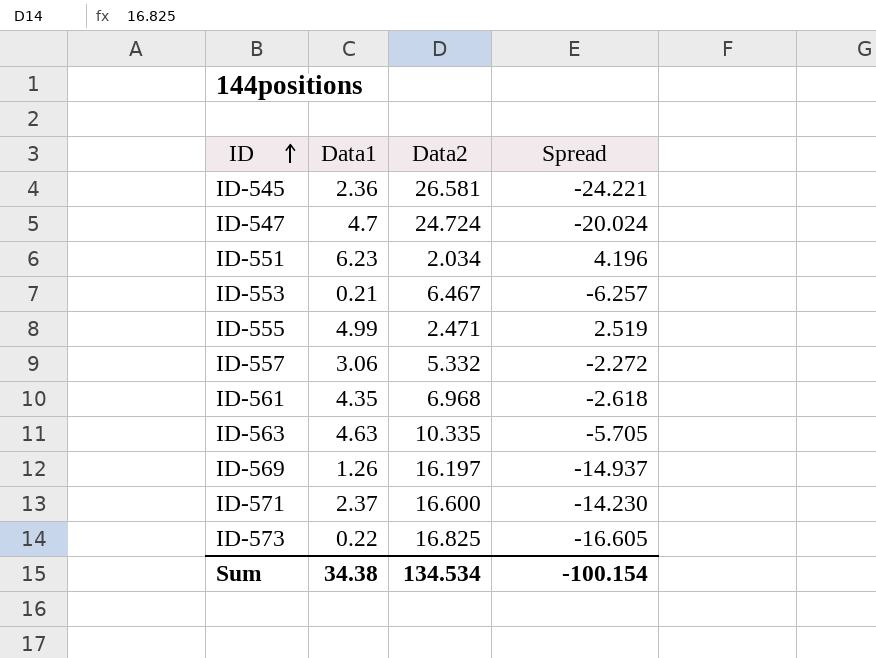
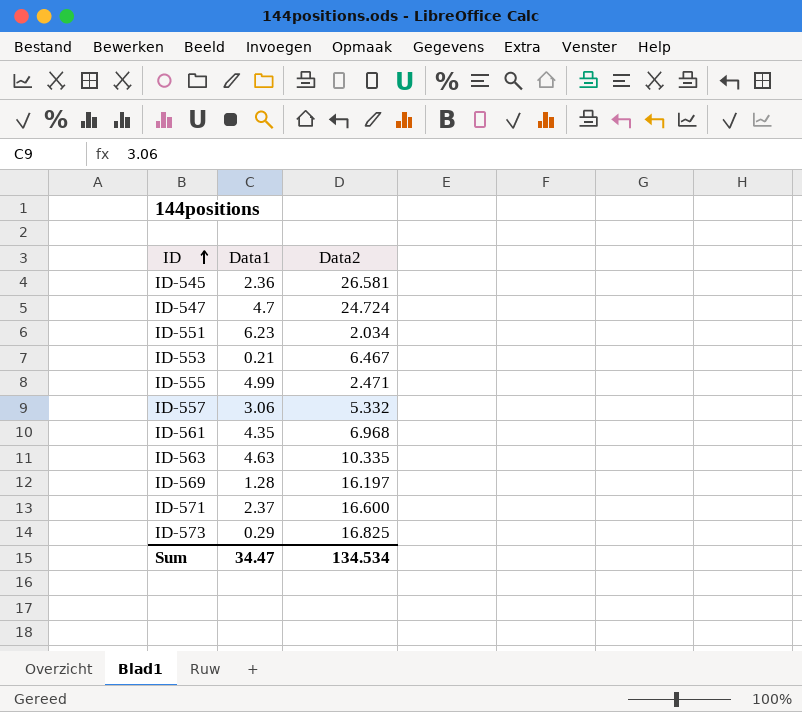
column Spread | formula: [Data1] - [Data2] -> none
ID-569 | Data1: 1.26 -> 1.28
ID-573 | Data1: 0.22 -> 0.29
Sum | Data1: 34.38 -> 34.47

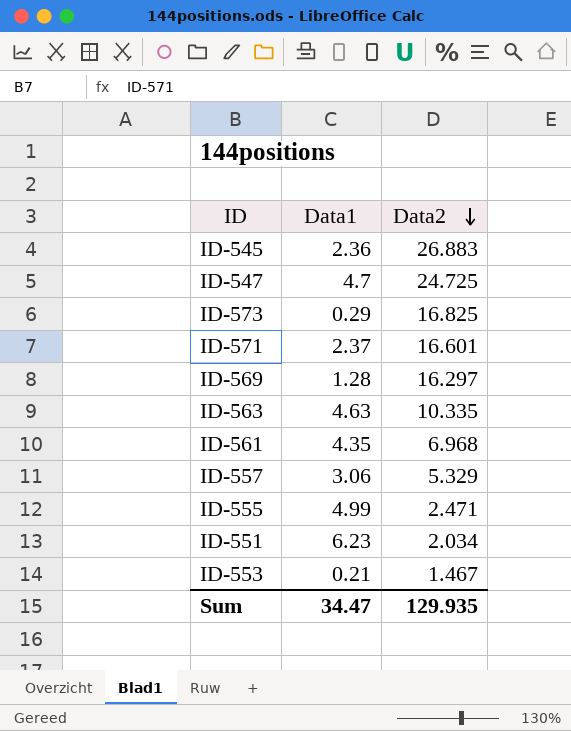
row order: ID ascending -> Data2 descending
ID-545 | Data2: 26.581 -> 26.883
ID-547 | Data2: 24.724 -> 24.725
ID-571 | Data2: 16.600 -> 16.601
ID-569 | Data2: 16.197 -> 16.297
ID-557 | Data2: 5.332 -> 5.329
ID-553 | Data2: 6.467 -> 1.467
Sum | Data2: 134.534 -> 129.935

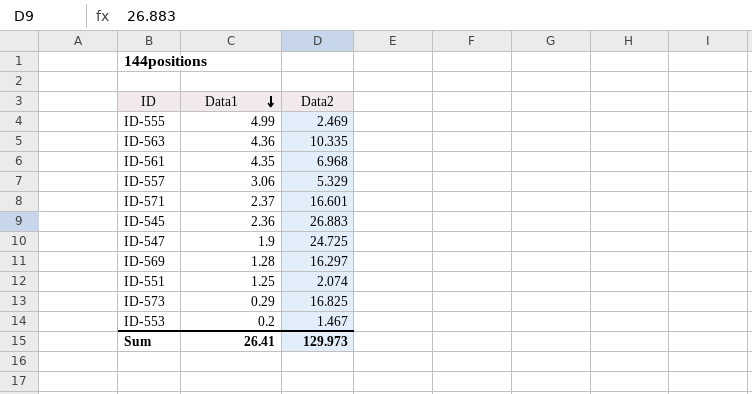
row order: Data2 descending -> Data1 descending
ID-555 | Data2: 2.471 -> 2.469
ID-563 | Data1: 4.63 -> 4.36
ID-547 | Data1: 4.7 -> 1.9
ID-551 | Data1: 6.23 -> 1.25
ID-551 | Data2: 2.034 -> 2.074
ID-553 | Data1: 0.21 -> 0.2
Sum | Data1: 34.47 -> 26.41
Sum | Data2: 129.935 -> 129.973

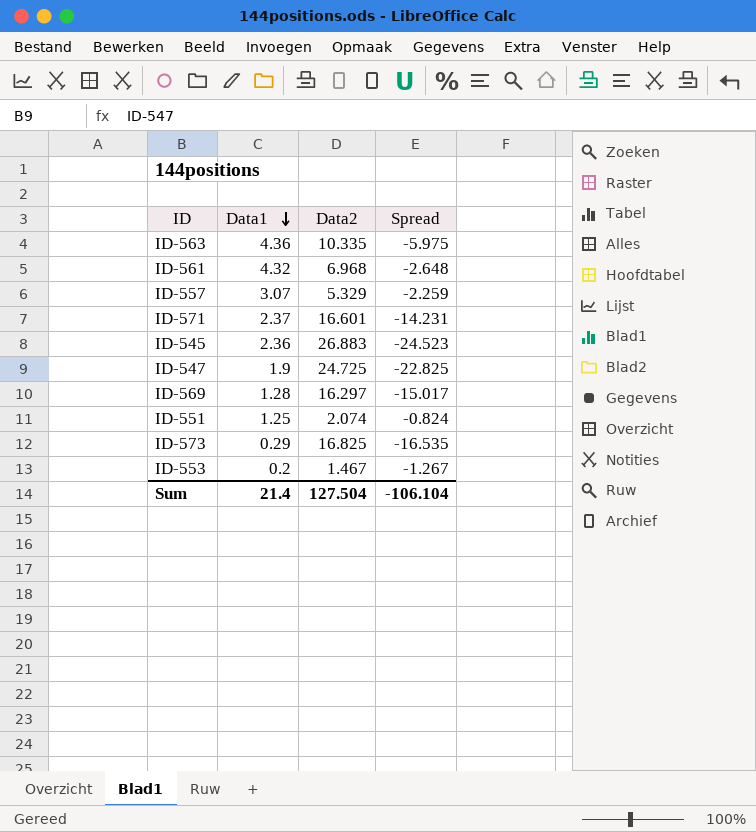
column Spread | formula: none -> [Data1] - [Data2]
row ID-555: 4.99 | 2.469 -> none
ID-561 | Data1: 4.35 -> 4.32
ID-557 | Data1: 3.06 -> 3.07
Sum | Data1: 26.41 -> 21.4
Sum | Data2: 129.973 -> 127.504

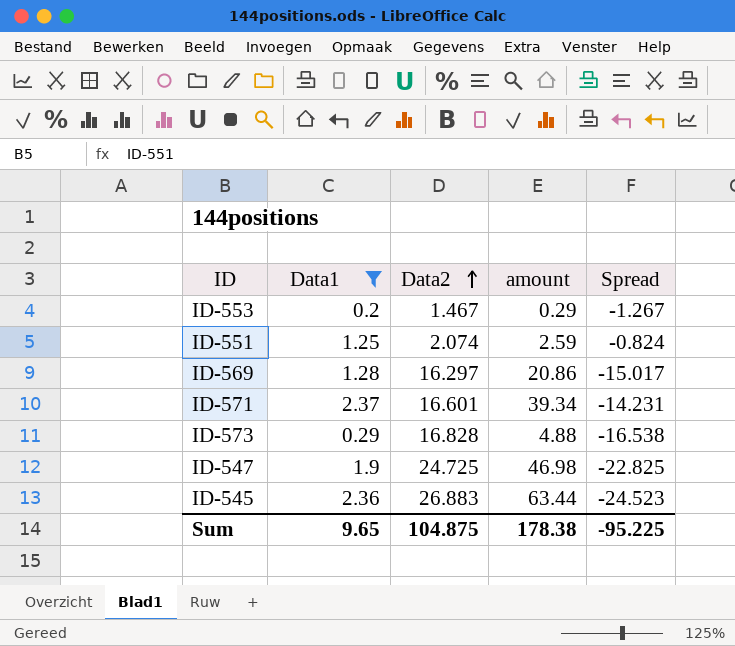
filter: none -> Data1 <= 2.37
row order: Data1 descending -> Data2 ascending
column amount | formula: none -> [Data1] * [Data2]
ID-573 | Data2: 16.825 -> 16.828
ID-573 | Spread: -16.535 -> -16.538
Sum | Data1: 21.4 -> 9.65
Sum | Data2: 127.504 -> 104.875
Sum | Spread: -106.104 -> -95.225

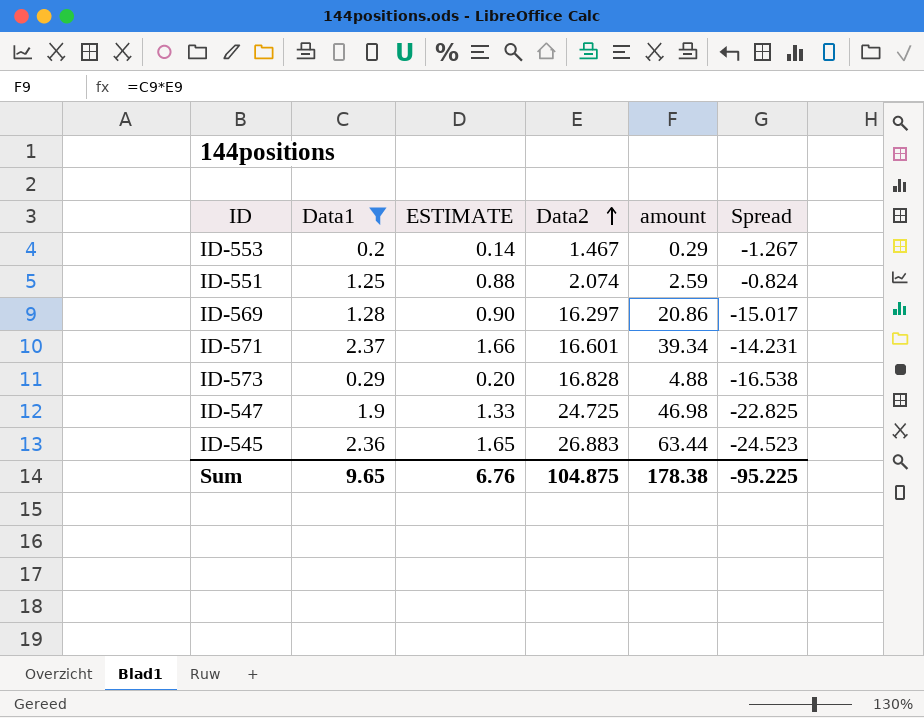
column ESTIMATE | formula: none -> [Data1] * 0.7

